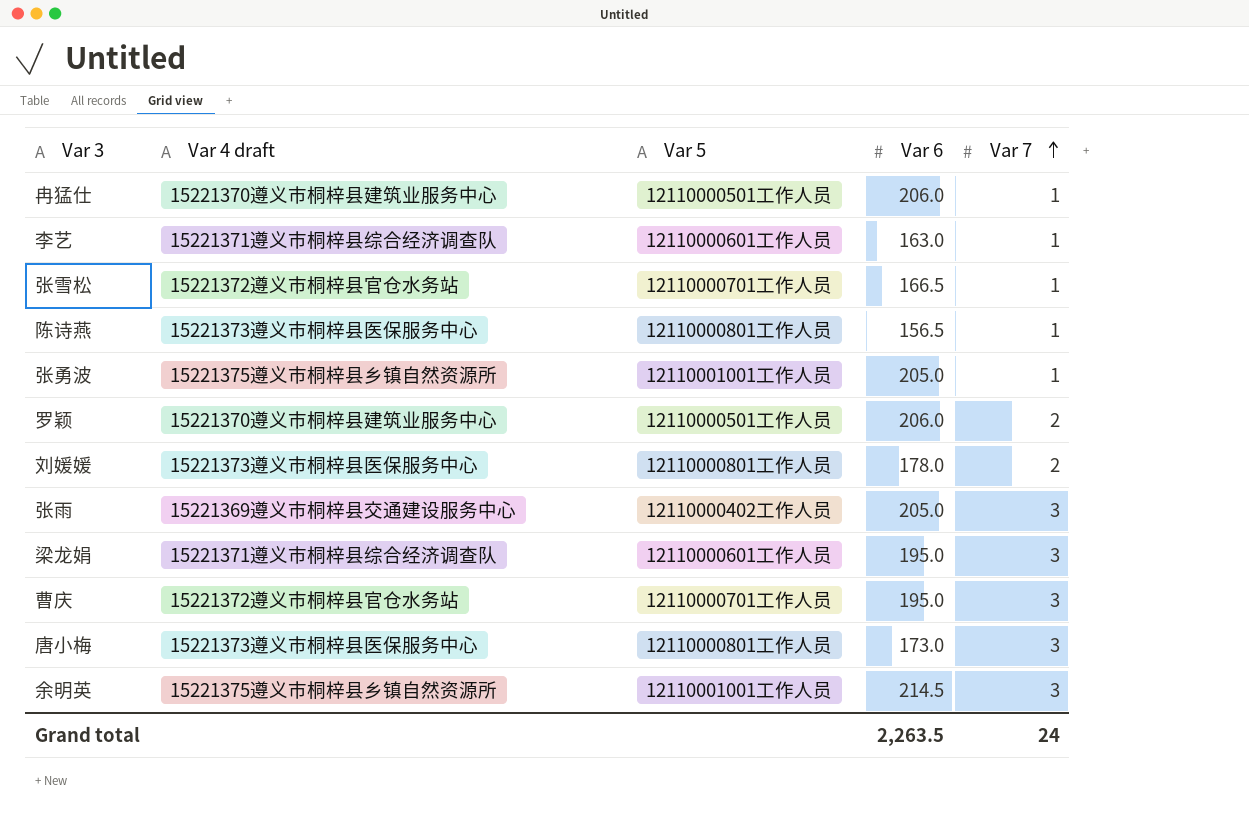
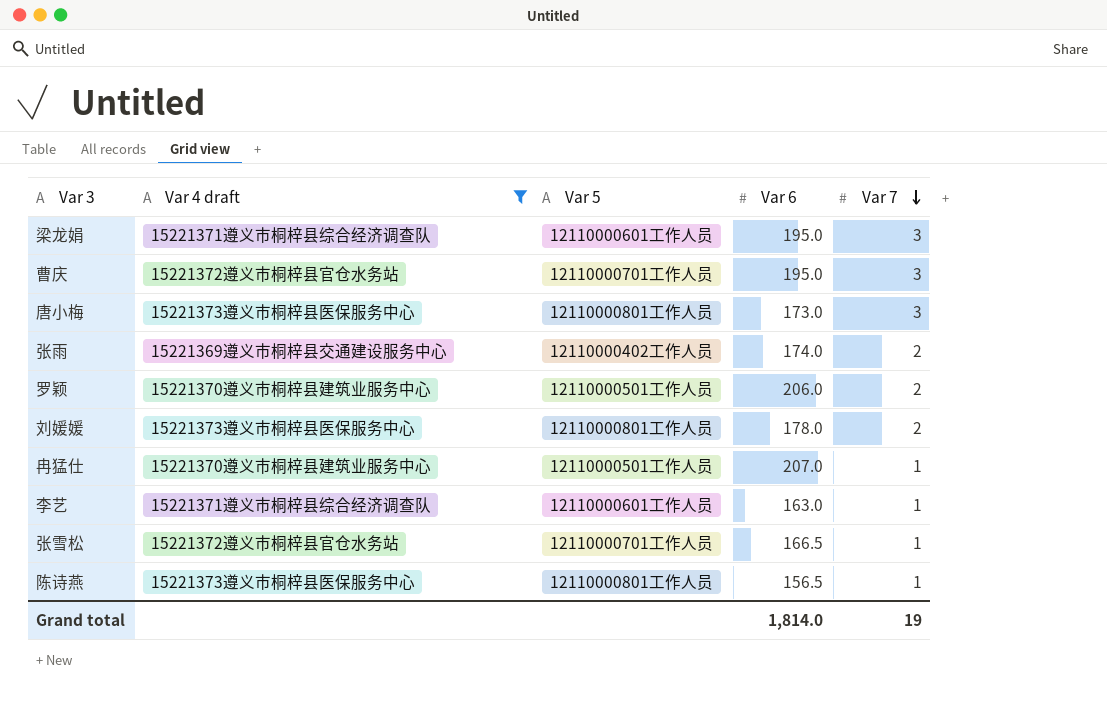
filter: none -> Var 4 draft != 15221375遵义市桐梓县乡镇自然资源所
row order: Var 7 ascending -> Var 7 descending
张雨 | Var 6: 205.0 -> 174.0
张雨 | Var 7: 3 -> 2
冉猛仕 | Var 6: 206.0 -> 207.0
Grand total | Var 6: 2,263.5 -> 1,814.0
Grand total | Var 7: 24 -> 19

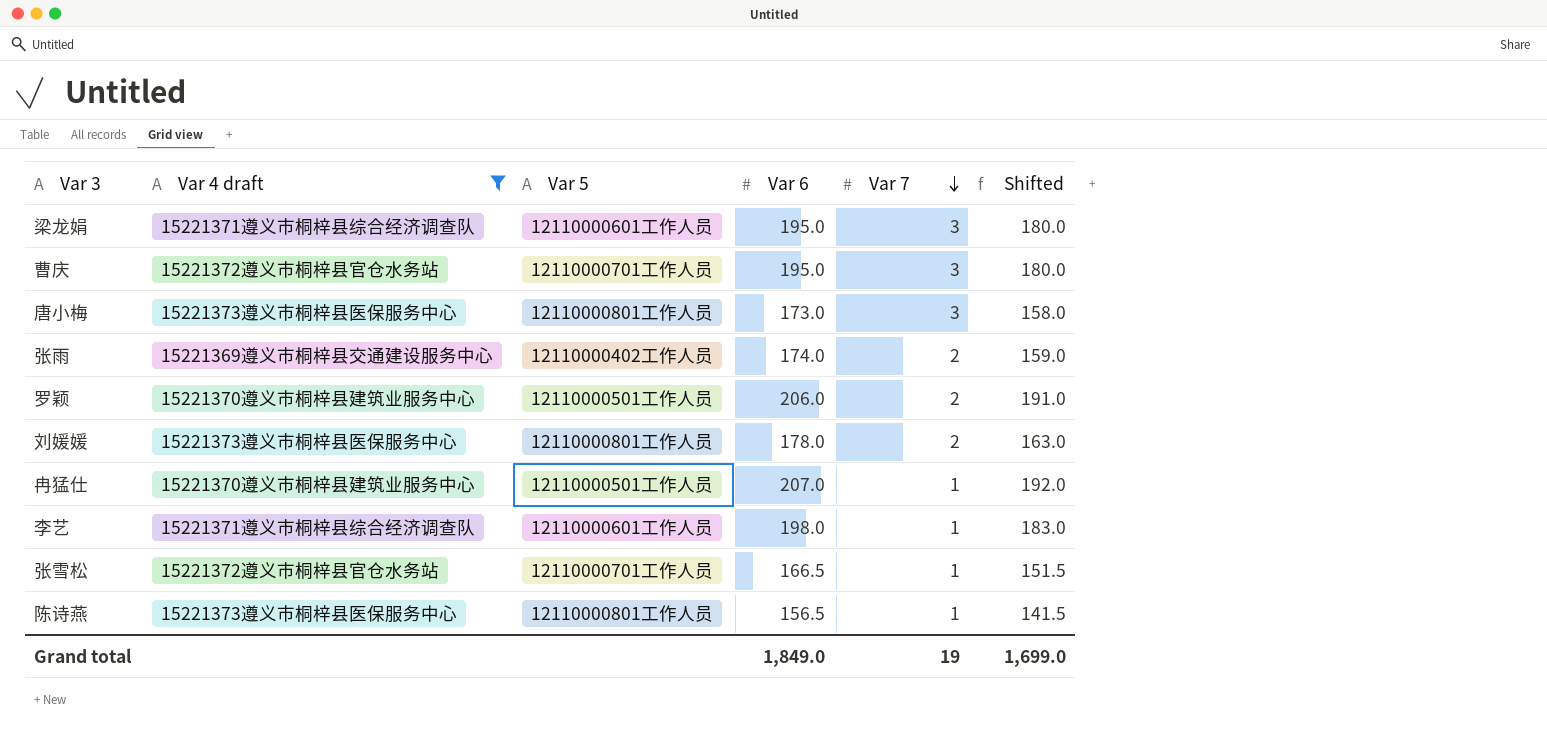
column Shifted | formula: none -> [Var 6] - 15
李艺 | Var 6: 163.0 -> 198.0
Grand total | Var 6: 1,814.0 -> 1,849.0

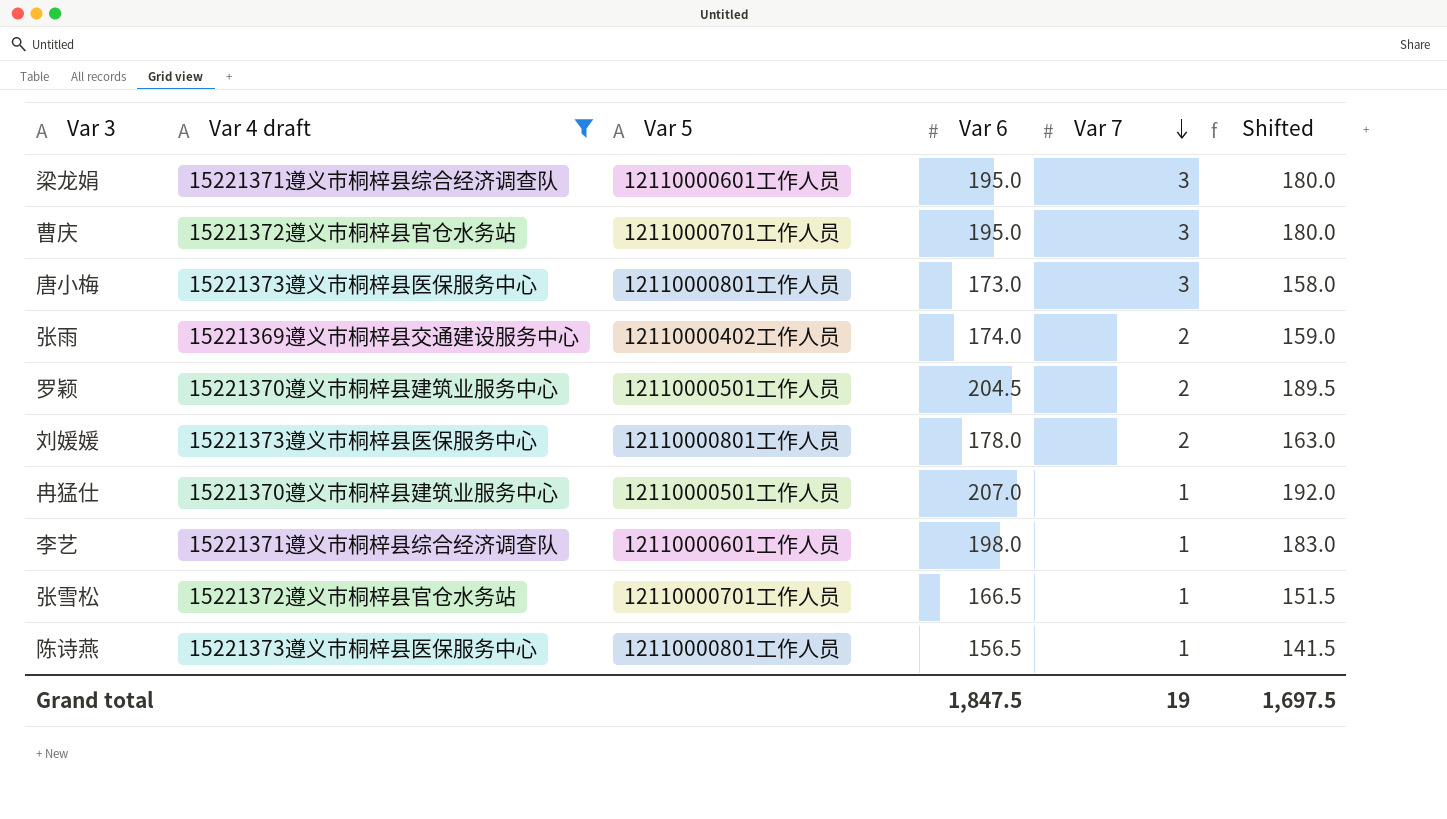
罗颖 | Var 6: 206.0 -> 204.5
罗颖 | Shifted: 191.0 -> 189.5
Grand total | Var 6: 1,849.0 -> 1,847.5
Grand total | Shifted: 1,699.0 -> 1,697.5

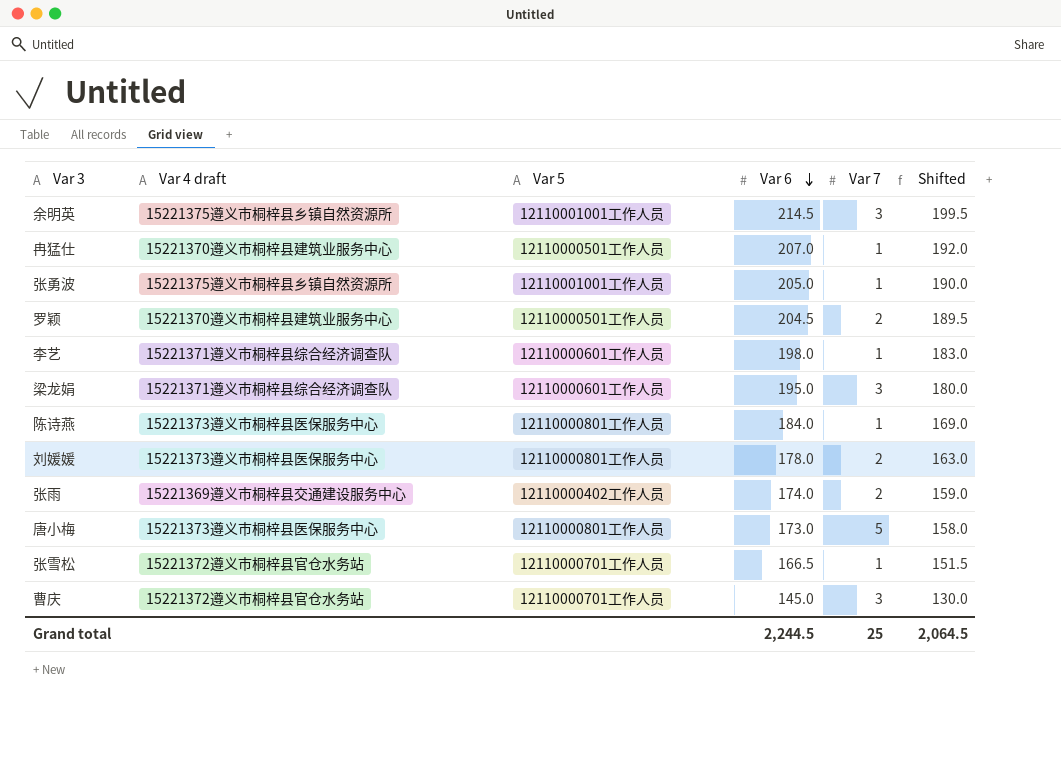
filter: Var 4 draft != 15221375遵义市桐梓县乡镇自然资源所 -> none
row order: Var 7 descending -> Var 6 descending
陈诗燕 | Var 6: 156.5 -> 184.0
陈诗燕 | Shifted: 141.5 -> 169.0
唐小梅 | Var 7: 3 -> 5
曹庆 | Var 6: 195.0 -> 145.0
曹庆 | Shifted: 180.0 -> 130.0
Grand total | Var 6: 1,847.5 -> 2,244.5
Grand total | Var 7: 19 -> 25
Grand total | Shifted: 1,697.5 -> 2,064.5

